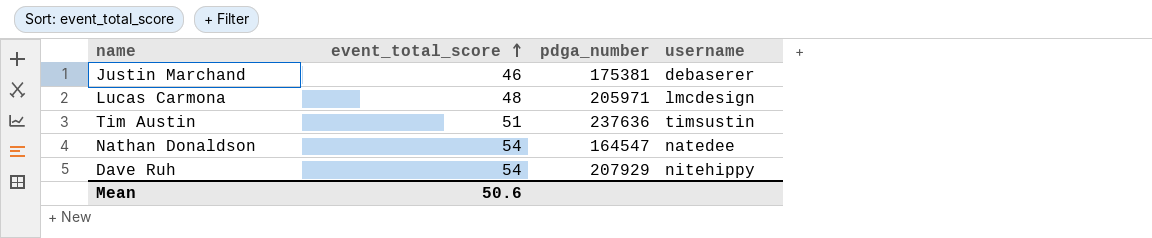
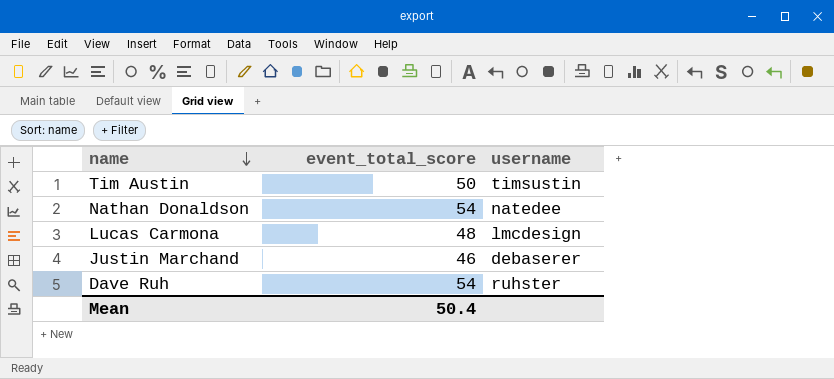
row order: event_total_score ascending -> name descending
column pdga_number | position: 3 -> none
Tim Austin | event_total_score: 51 -> 50
Dave Ruh | username: nitehippy -> ruhster
Mean | event_total_score: 50.6 -> 50.4

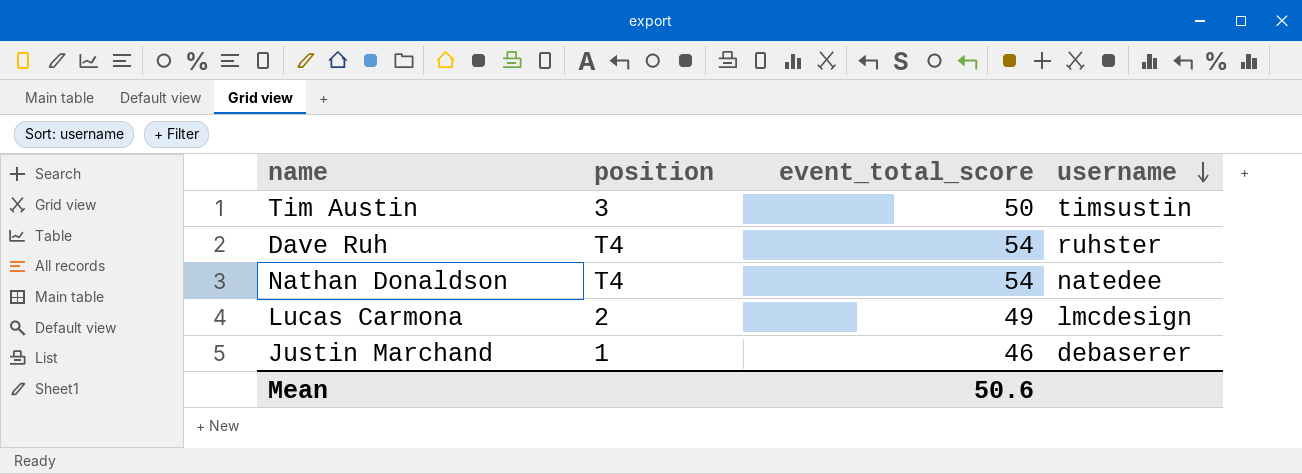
row order: name descending -> username descending
column position | position: none -> 2
Lucas Carmona | event_total_score: 48 -> 49
Mean | event_total_score: 50.4 -> 50.6

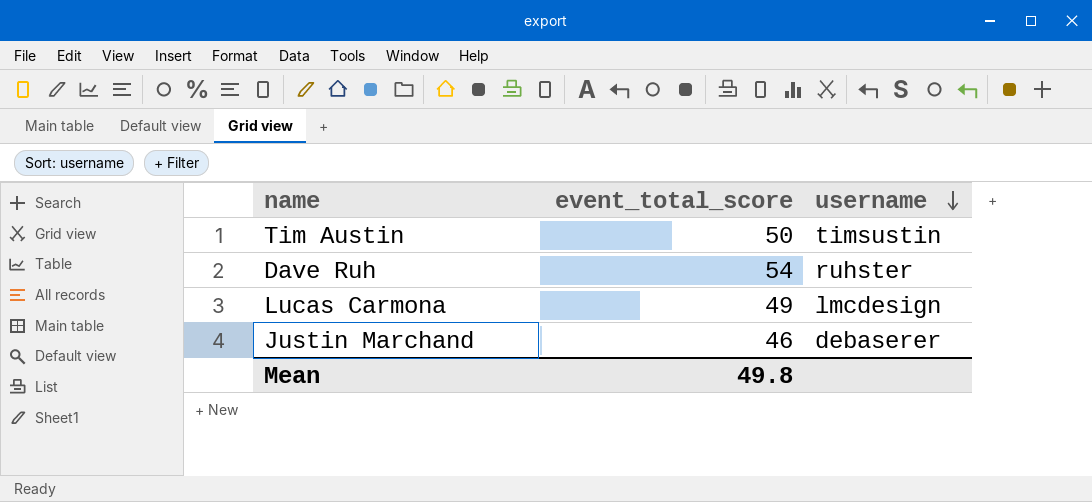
column position | position: 2 -> none
row Nathan Donaldson: T4 | 54 | natedee -> none
Mean | event_total_score: 50.6 -> 49.8

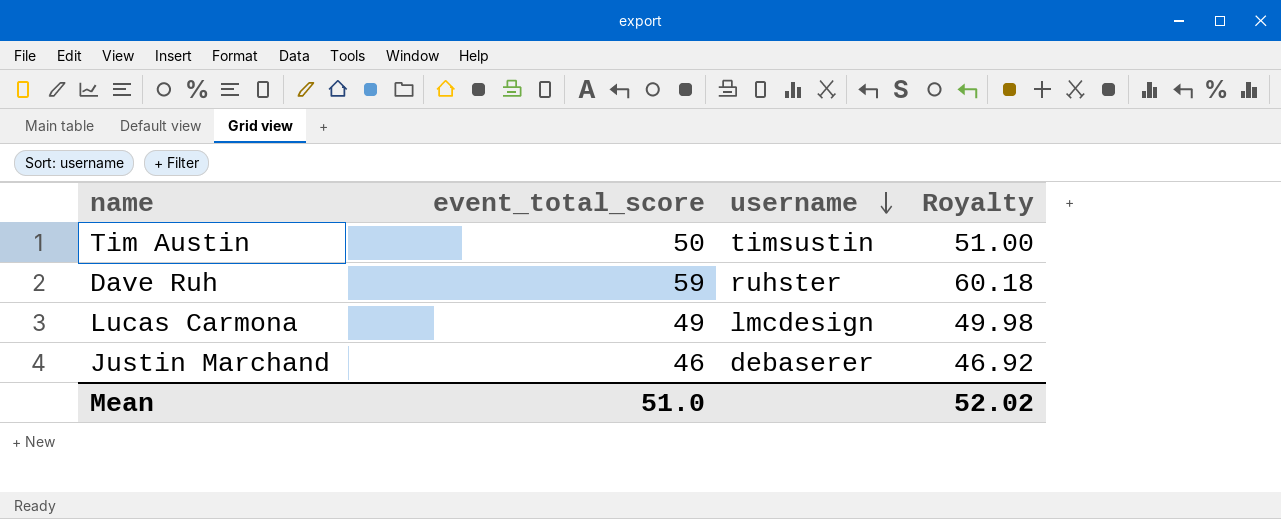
column Royalty | formula: none -> [event_total_score] * 1.02
Dave Ruh | event_total_score: 54 -> 59
Mean | event_total_score: 49.8 -> 51.0

